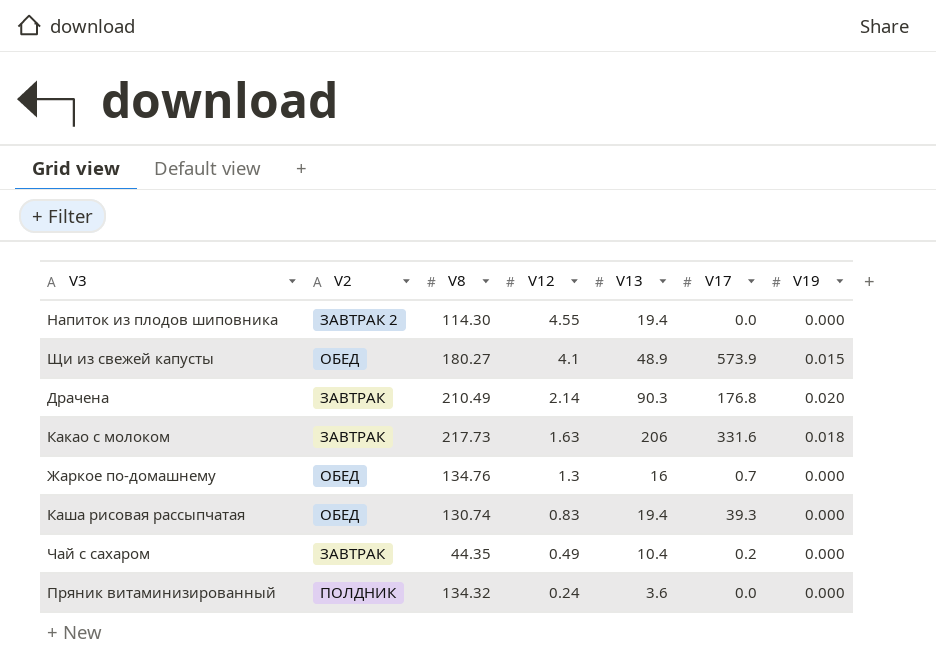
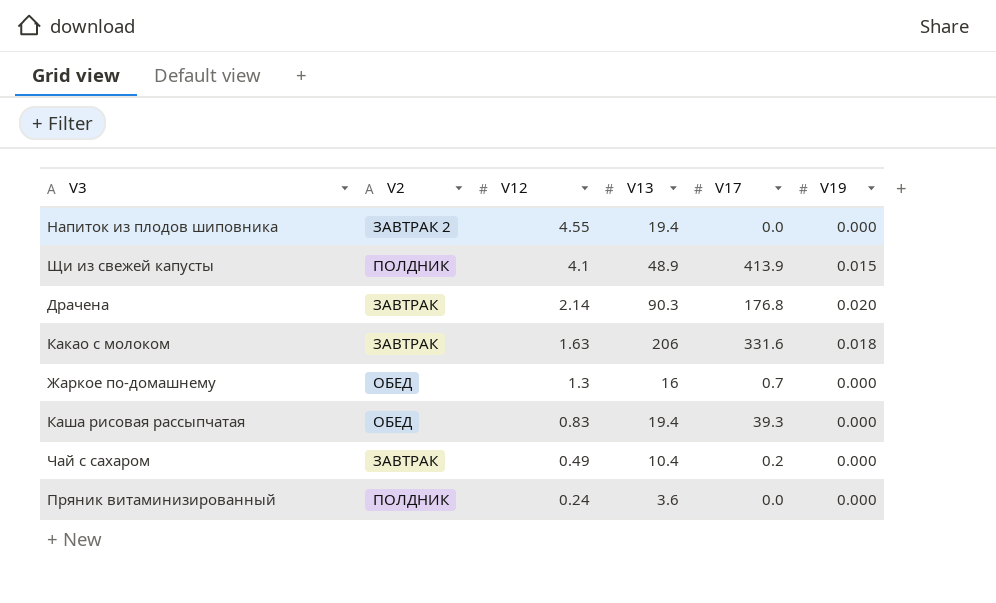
column V8 | position: 3 -> none
Щи из свежей капусты | V2: ОБЕД -> ПОЛДНИК
Щи из свежей капусты | V17: 573.9 -> 413.9

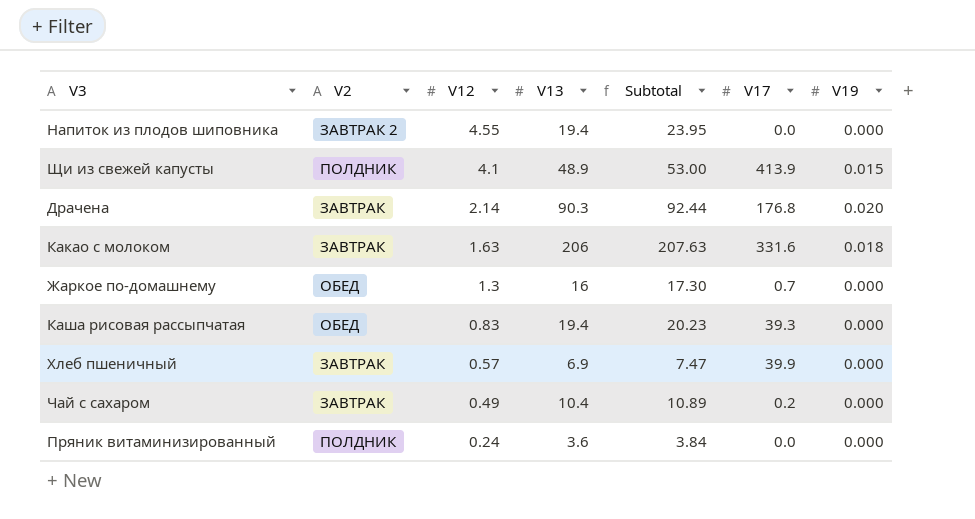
column Subtotal | formula: none -> [V12] + [V13]
row Хлеб пшеничный: none -> ЗАВТРАК | 0.57 | 6.9 | 7.47 | 39.9 | 0.000

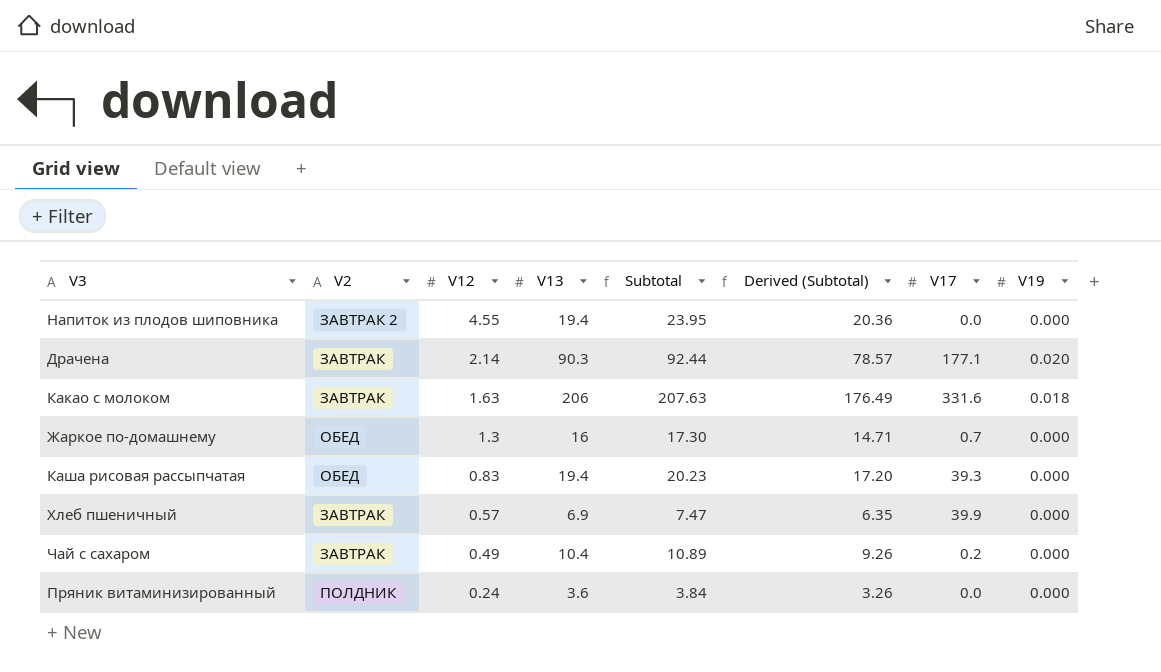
column Derived (Subtotal) | formula: none -> [Subtotal] * 0.85
row Щи из свежей капусты: ПОЛДНИК | 4.1 | 48.9 | 53.00 | 413.9 | 0.015 -> none
Драчена | V17: 176.8 -> 177.1

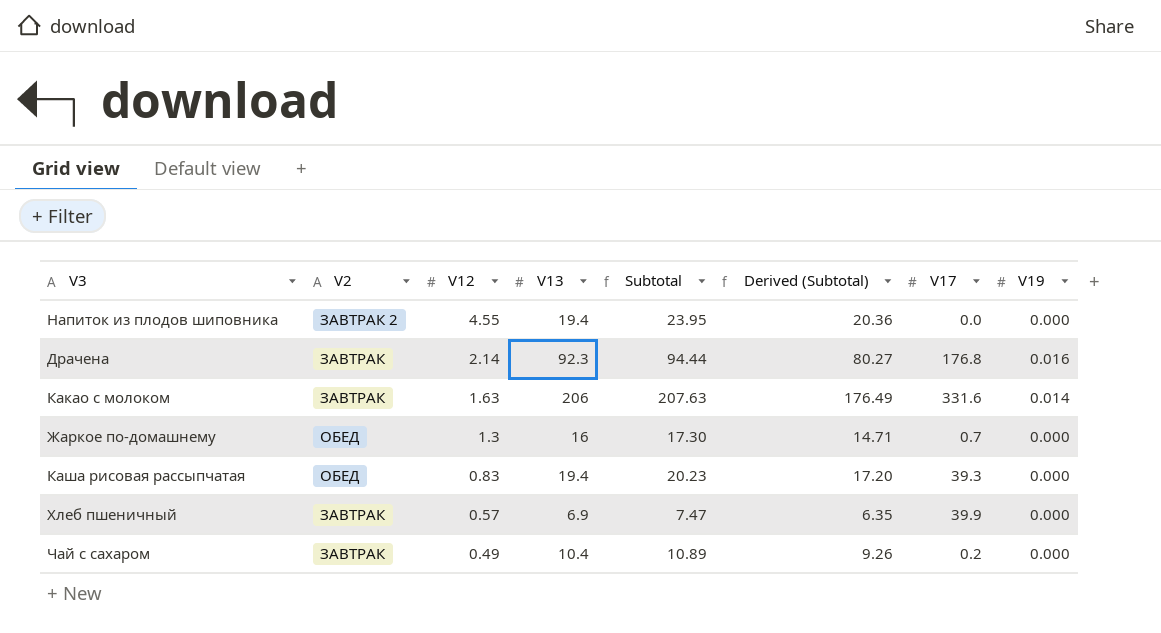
row Пряник витаминизированный: ПОЛДНИК | 0.24 | 3.6 | 3.84 | 3.26 | 0.0 | 0.000 -> none
Драчена | V13: 90.3 -> 92.3
Драчена | Subtotal: 92.44 -> 94.44
Драчена | Derived (Subtotal): 78.57 -> 80.27
Драчена | V17: 177.1 -> 176.8
Драчена | V19: 0.020 -> 0.016
Какао с молоком | V19: 0.018 -> 0.014

